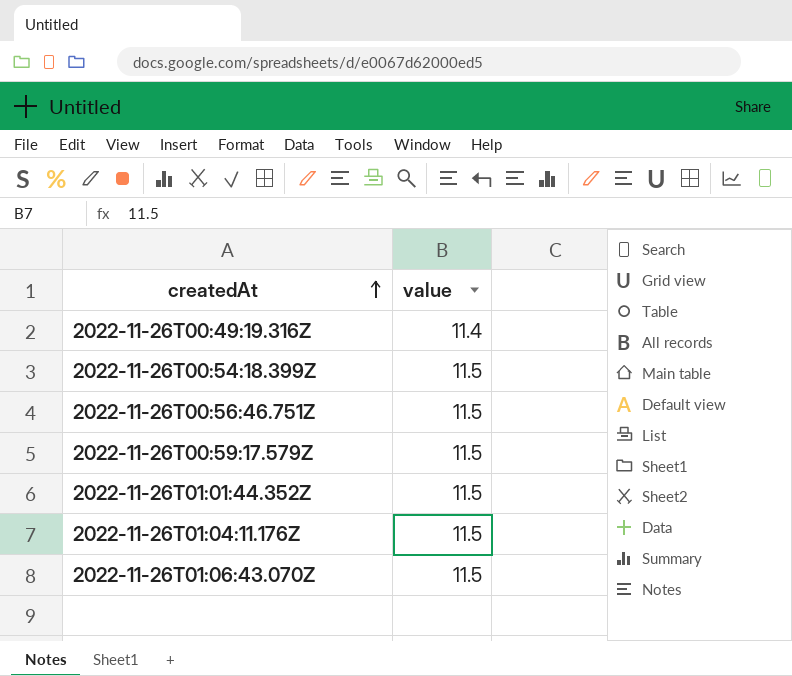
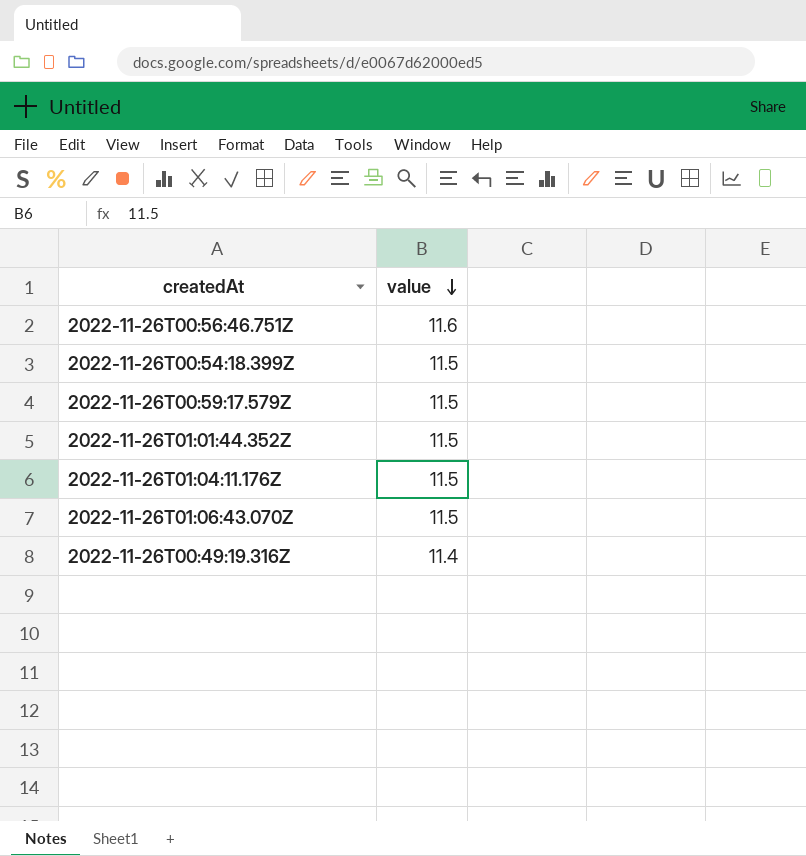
row order: createdAt ascending -> value descending
2022-11-26T00:56:46.751Z | value: 11.5 -> 11.6

